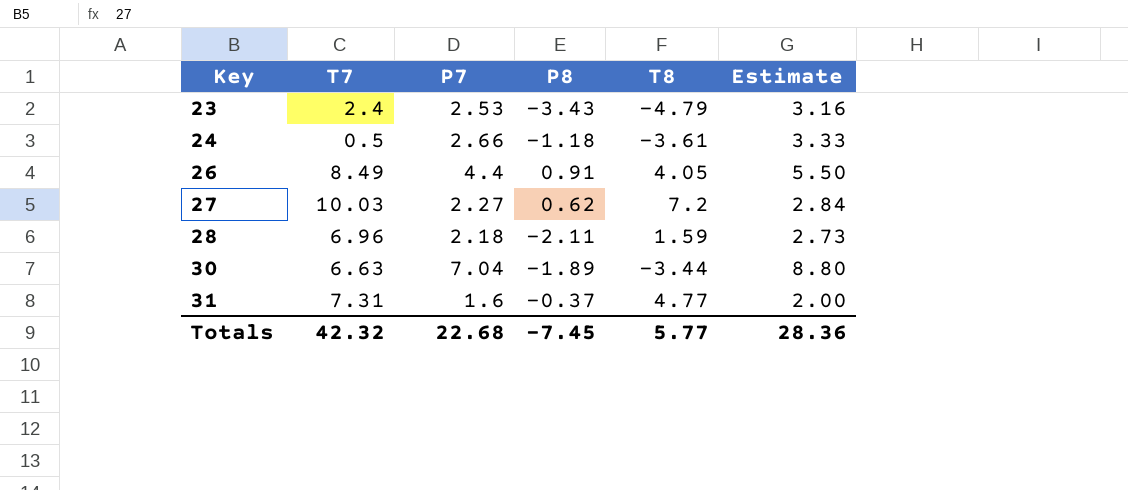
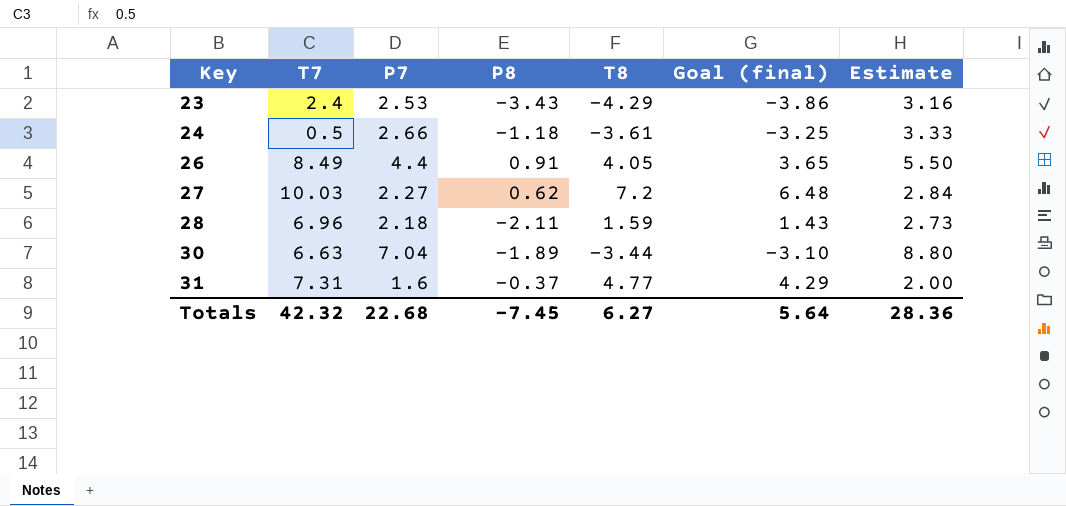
column Goal (final) | formula: none -> [T8] * 0.9
23 | T8: -4.79 -> -4.29
Totals | T8: 5.77 -> 6.27

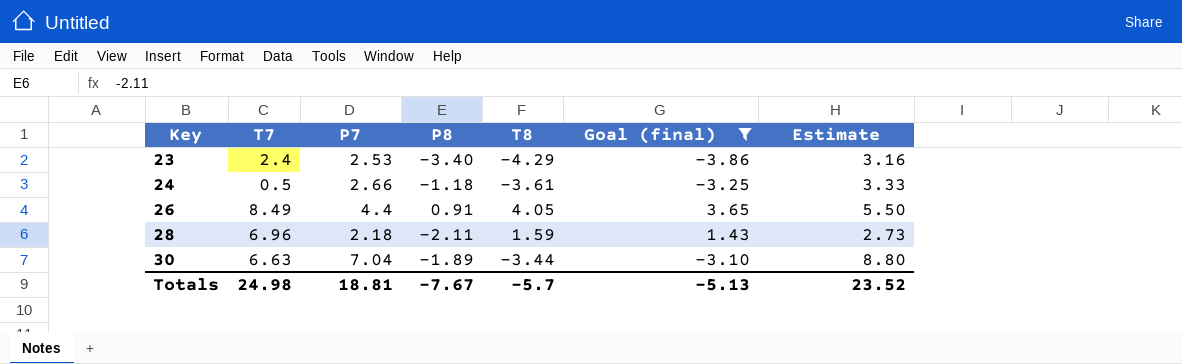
filter: none -> Goal (final) <= 3.65
23 | P8: -3.43 -> -3.40
Totals | T7: 42.32 -> 24.98
Totals | P7: 22.68 -> 18.81
Totals | P8: -7.45 -> -7.67
Totals | T8: 6.27 -> -5.7
Totals | Goal (final): 5.64 -> -5.13
Totals | Estimate: 28.36 -> 23.52

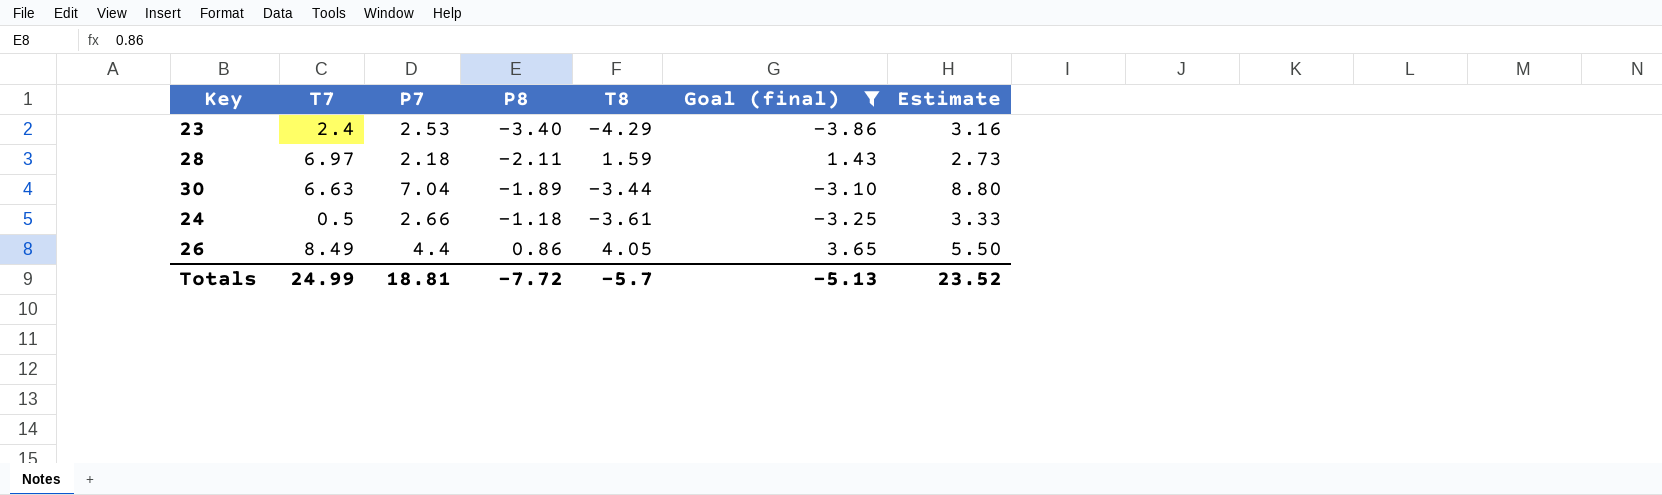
row order: Key ascending -> P8 ascending
28 | T7: 6.96 -> 6.97
26 | P8: 0.91 -> 0.86
Totals | T7: 24.98 -> 24.99
Totals | P8: -7.67 -> -7.72

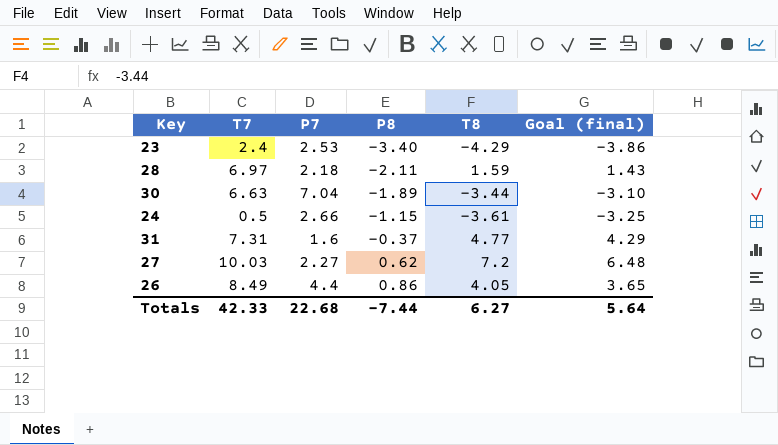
filter: Goal (final) <= 3.65 -> none
column Estimate | formula: [P7] * 1.25 -> none
24 | P8: -1.18 -> -1.15
Totals | T7: 24.99 -> 42.33
Totals | P7: 18.81 -> 22.68
Totals | P8: -7.72 -> -7.44
Totals | T8: -5.7 -> 6.27
Totals | Goal (final): -5.13 -> 5.64

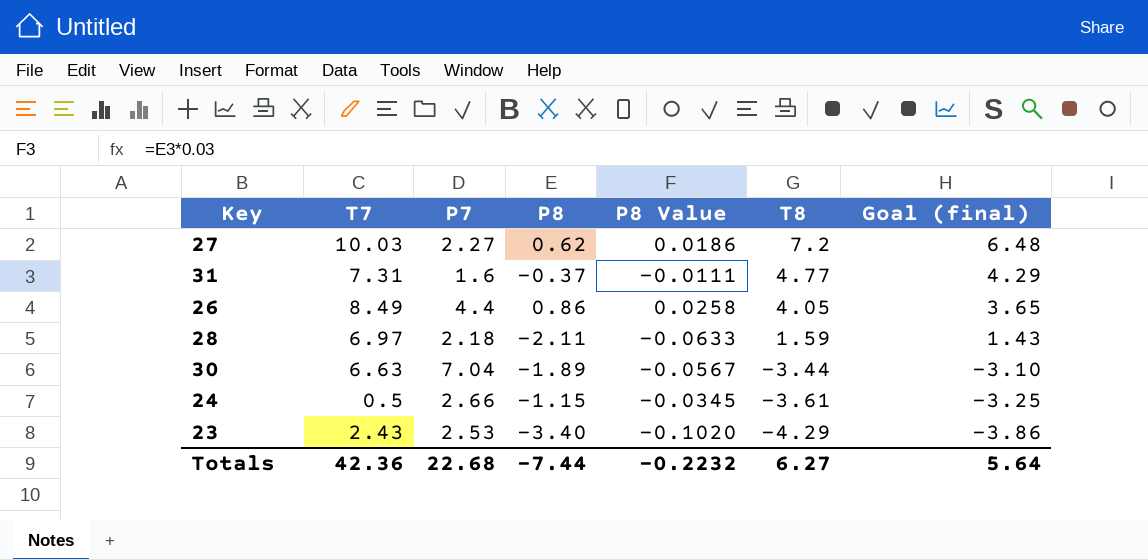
row order: P8 ascending -> T8 descending
column P8 Value | formula: none -> [P8] * 0.03
23 | T7: 2.4 -> 2.43
Totals | T7: 42.33 -> 42.36

